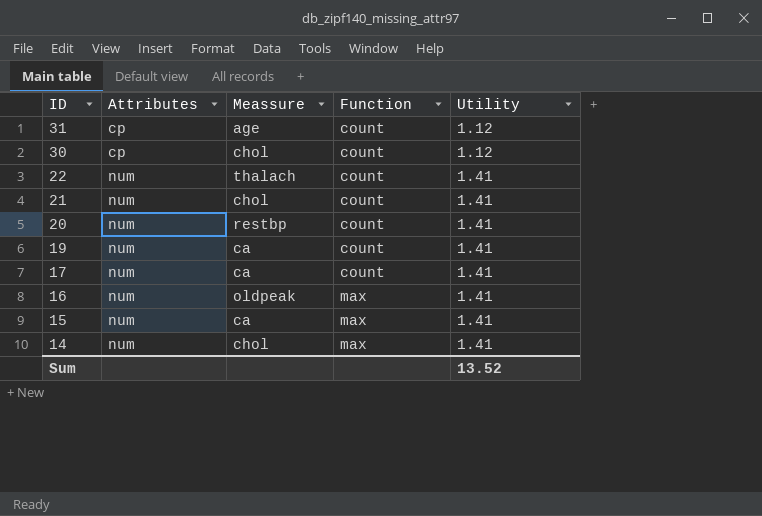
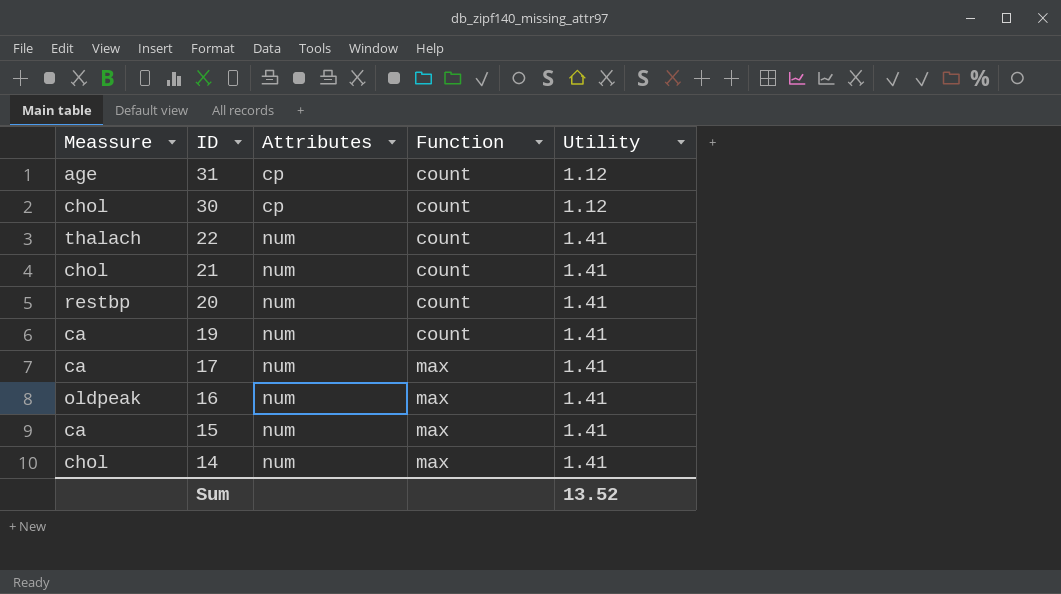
column Meassure | position: 3 -> 1
17 | Function: count -> max

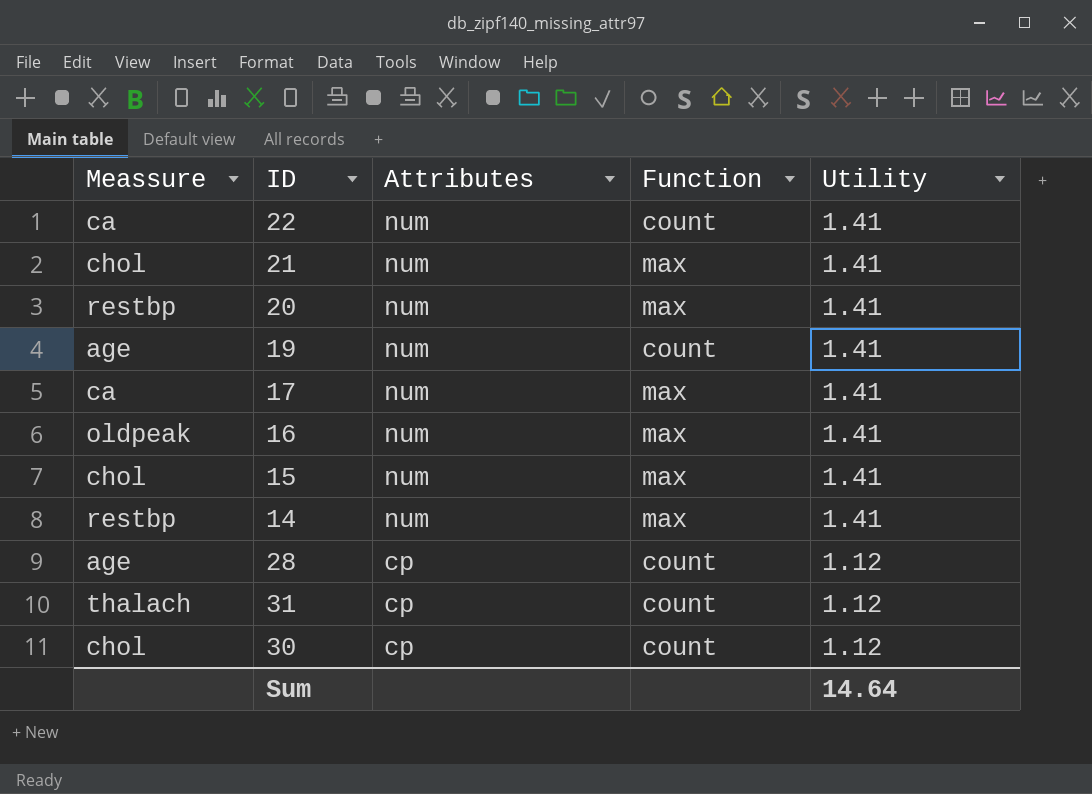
row order: ID descending -> Attributes descending
22 | Meassure: thalach -> ca
21 | Function: count -> max
20 | Function: count -> max
19 | Meassure: ca -> age
15 | Meassure: ca -> chol
14 | Meassure: chol -> restbp
row 28: none -> age | cp | count | 1.12
31 | Meassure: age -> thalach
Sum | Utility: 13.52 -> 14.64

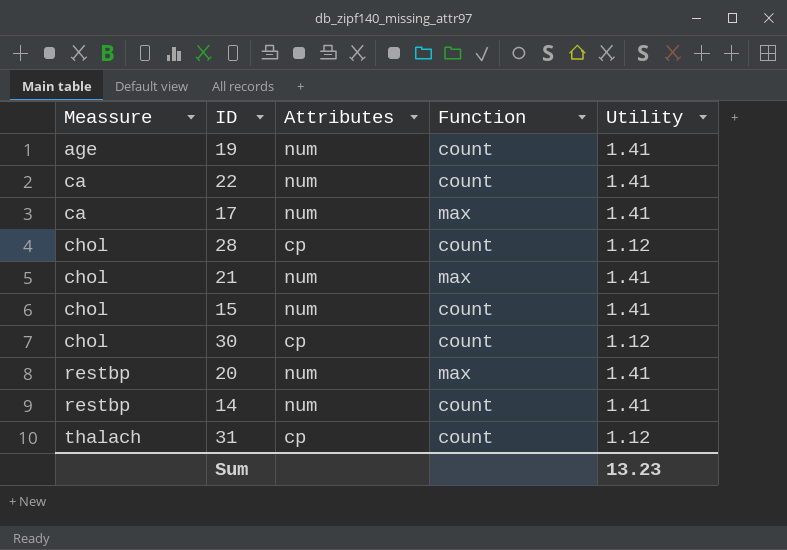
row order: Attributes descending -> Meassure ascending
row 16: oldpeak | num | max | 1.41 -> none
28 | Meassure: age -> chol
15 | Function: max -> count
14 | Function: max -> count
Sum | Utility: 14.64 -> 13.23

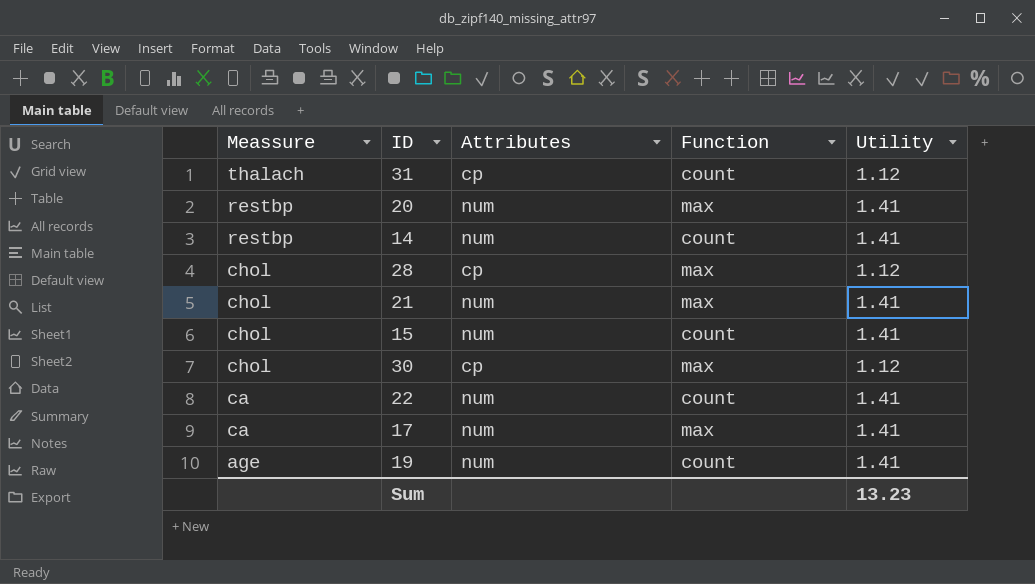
row order: Meassure ascending -> Meassure descending
28 | Function: count -> max
30 | Function: count -> max

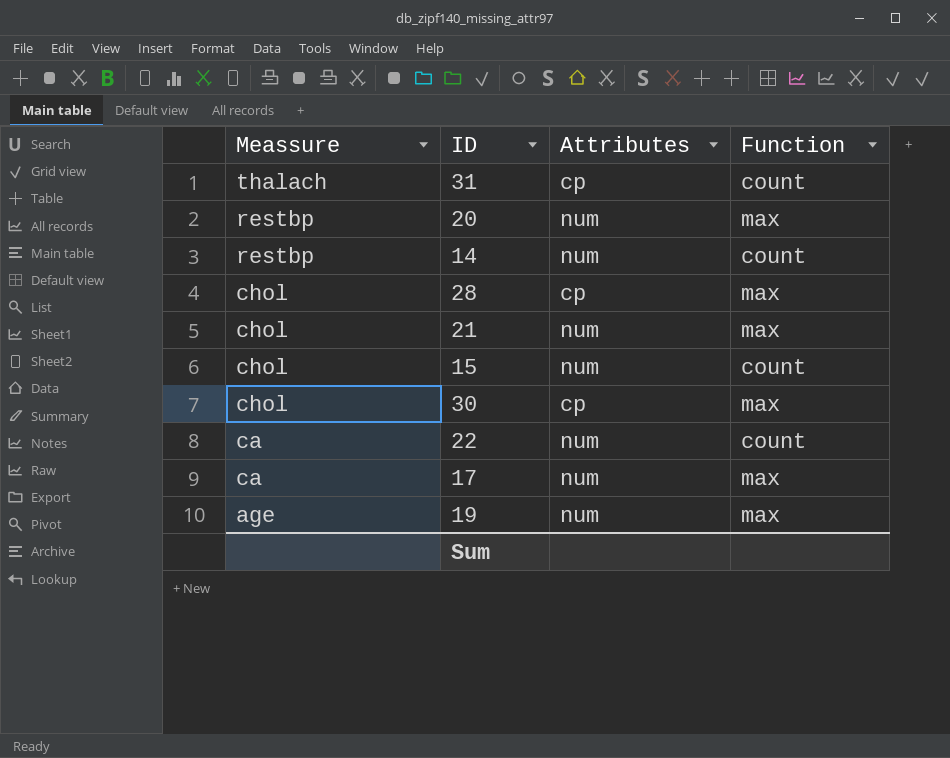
column Utility | position: 5 -> none
19 | Function: count -> max

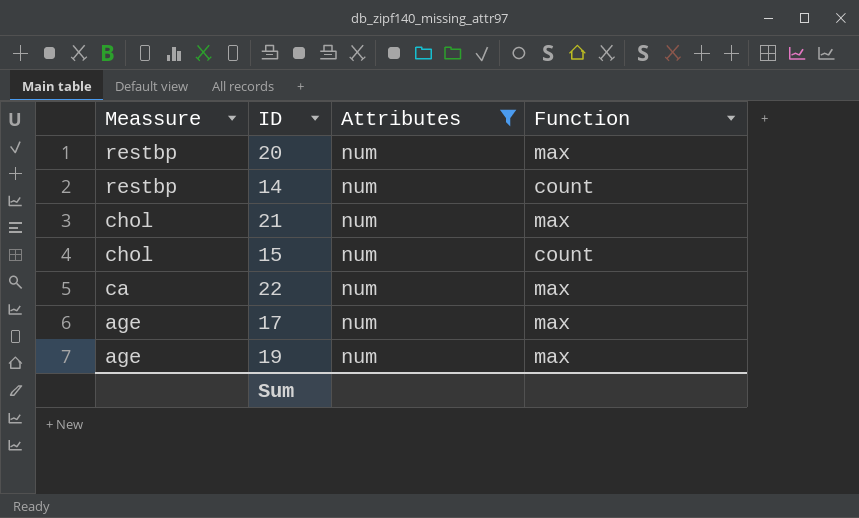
filter: none -> Attributes = num
22 | Function: count -> max
17 | Meassure: ca -> age

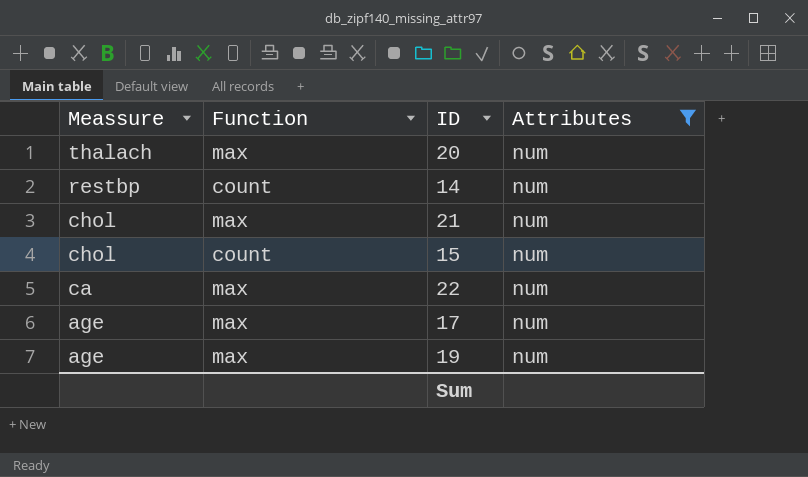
column Function | position: 4 -> 2
20 | Meassure: restbp -> thalach

